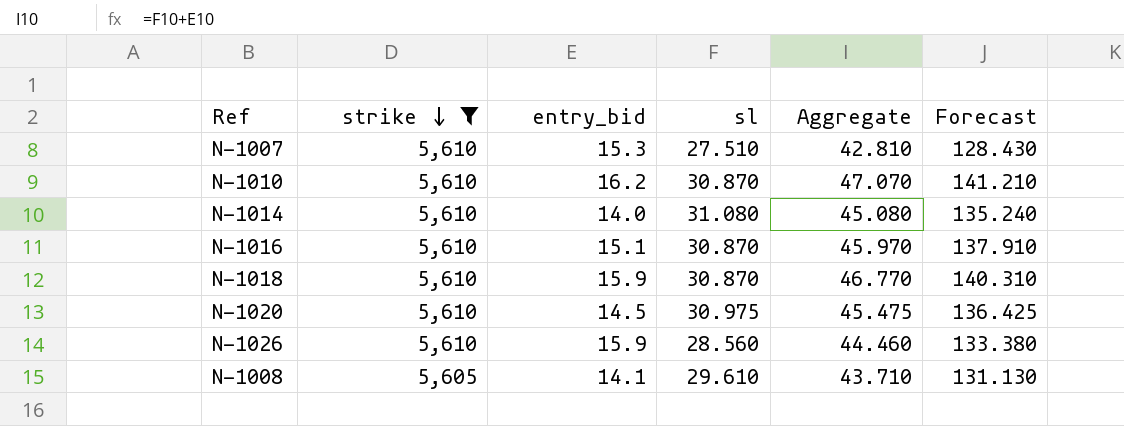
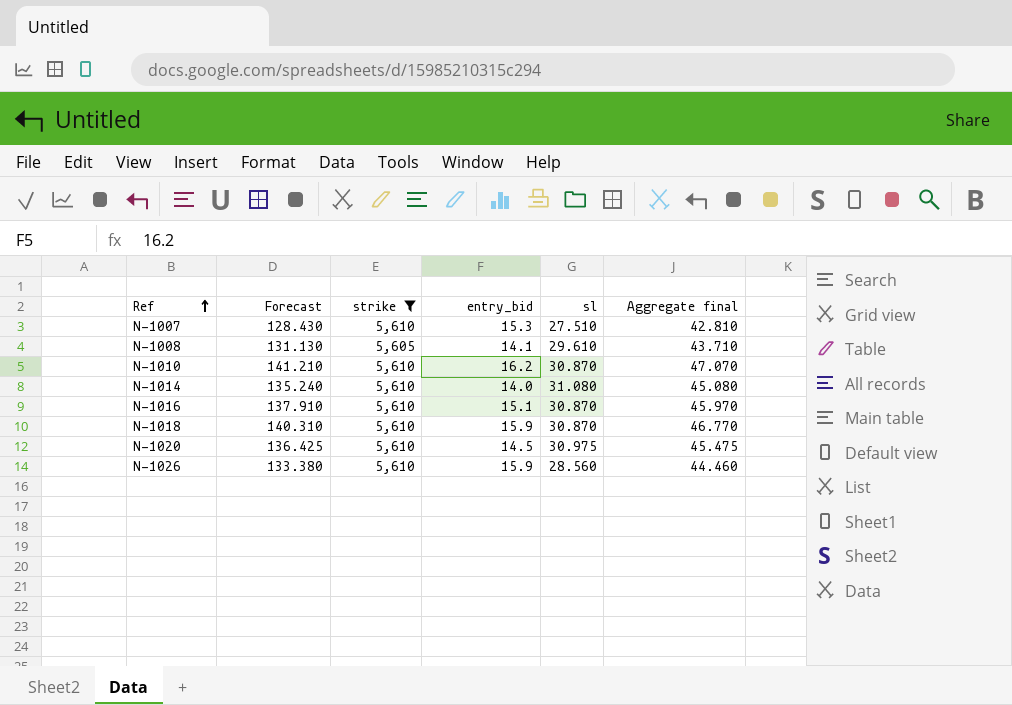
row order: strike descending -> Ref ascending
column Forecast | position: 6 -> 2
column name: Aggregate -> Aggregate final

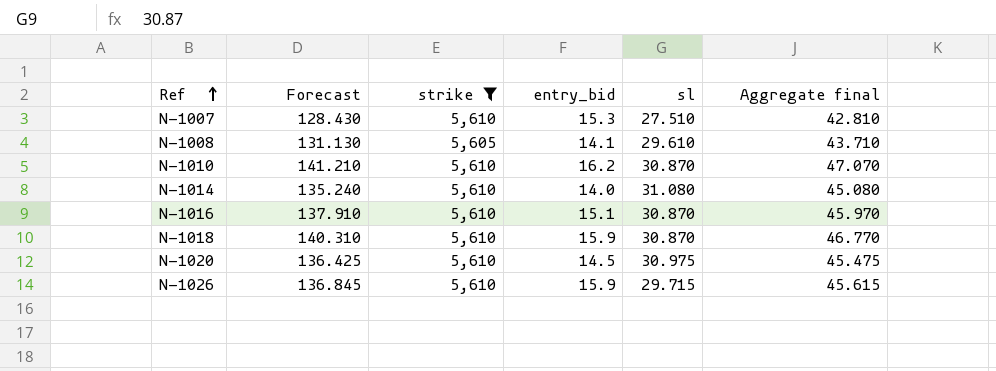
N-1026 | Forecast: 133.380 -> 136.845
N-1026 | sl: 28.560 -> 29.715
N-1026 | Aggregate final: 44.460 -> 45.615

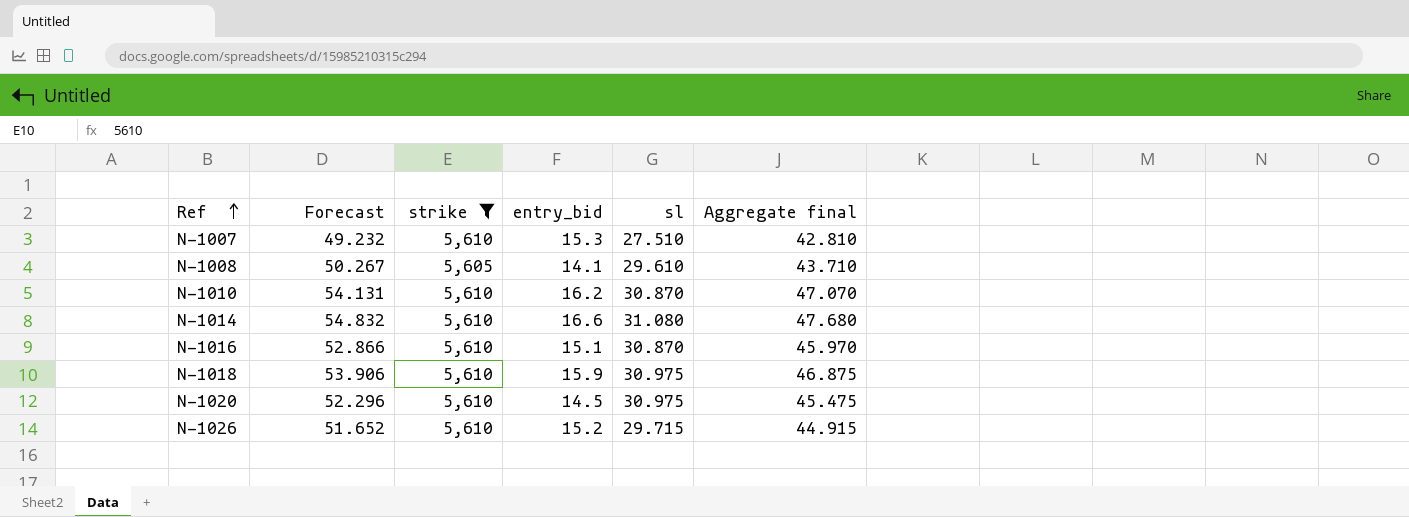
column Forecast | formula: [Aggregate final] * 3 -> [Aggregate final] * 1.15
N-1014 | entry_bid: 14.0 -> 16.6
N-1014 | Aggregate final: 45.080 -> 47.680
N-1018 | sl: 30.870 -> 30.975
N-1018 | Aggregate final: 46.770 -> 46.875
N-1026 | entry_bid: 15.9 -> 15.2
N-1026 | Aggregate final: 45.615 -> 44.915

